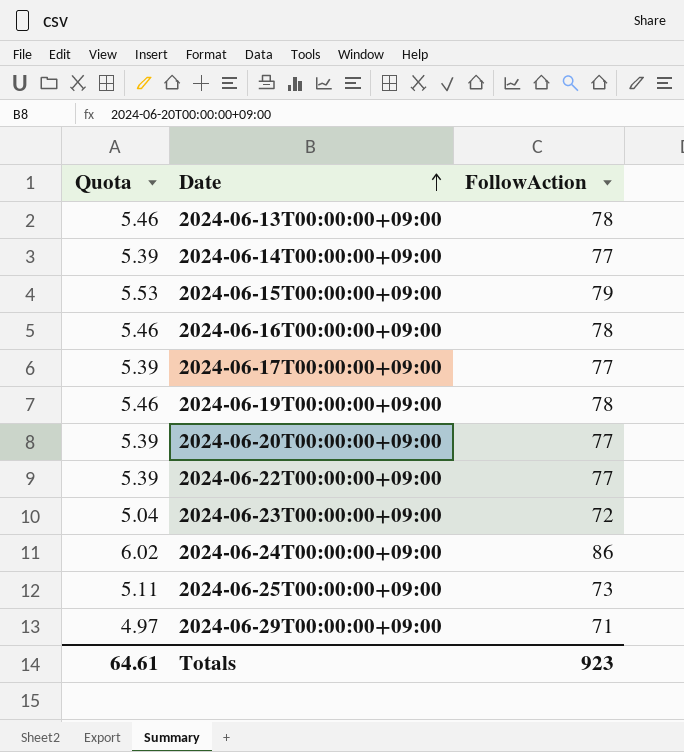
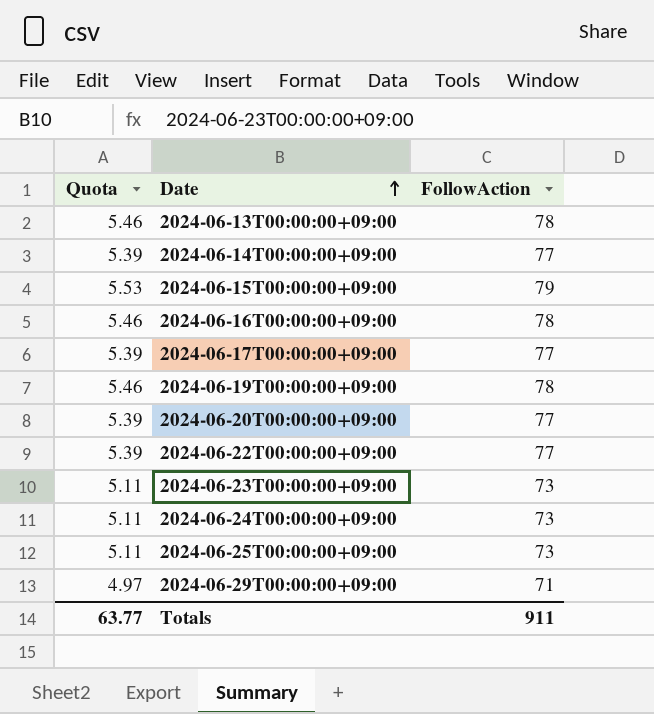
2024-06-23T00:00:00+09:00 | Quota: 5.04 -> 5.11
2024-06-23T00:00:00+09:00 | FollowAction: 72 -> 73
2024-06-24T00:00:00+09:00 | Quota: 6.02 -> 5.11
2024-06-24T00:00:00+09:00 | FollowAction: 86 -> 73
Totals | Quota: 64.61 -> 63.77
Totals | FollowAction: 923 -> 911

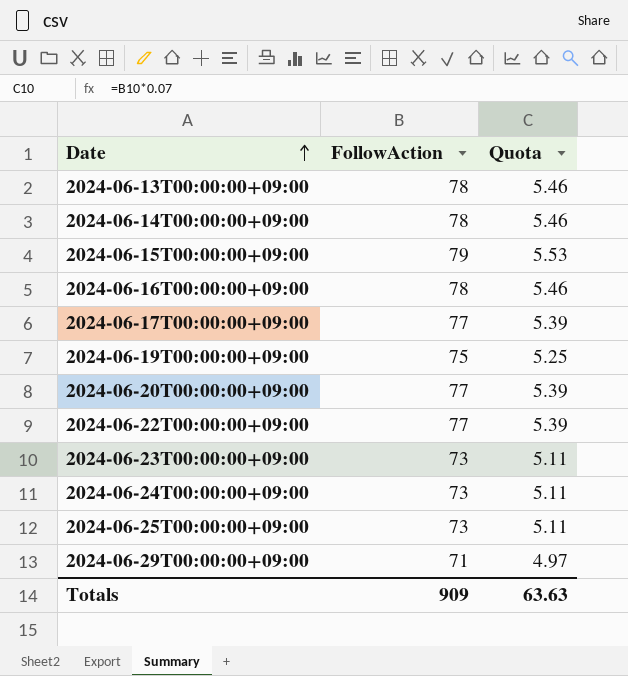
column Quota | position: 1 -> 3
2024-06-14T00:00:00+09:00 | FollowAction: 77 -> 78
2024-06-14T00:00:00+09:00 | Quota: 5.39 -> 5.46
2024-06-19T00:00:00+09:00 | FollowAction: 78 -> 75
2024-06-19T00:00:00+09:00 | Quota: 5.46 -> 5.25
Totals | FollowAction: 911 -> 909
Totals | Quota: 63.77 -> 63.63

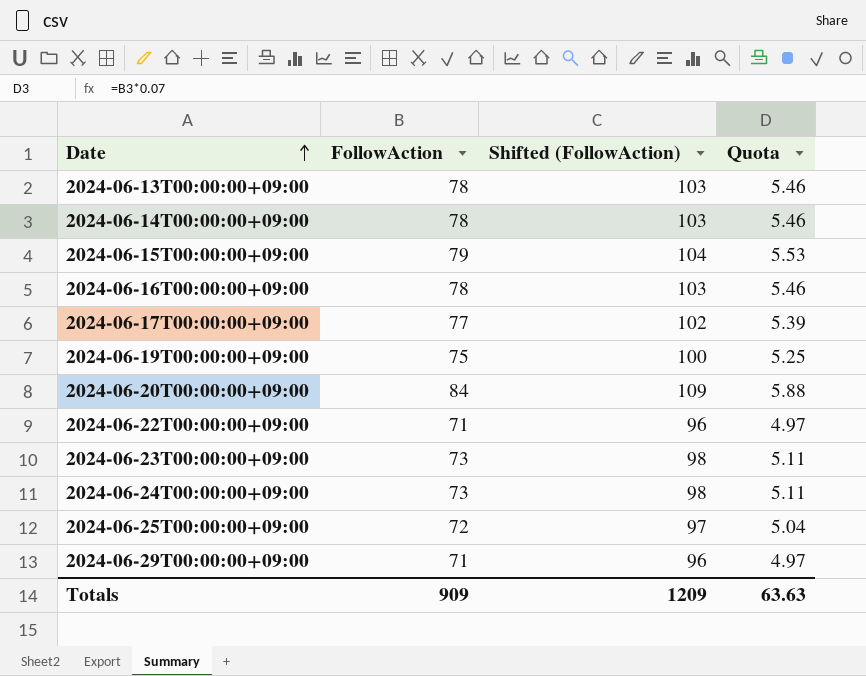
column Shifted (FollowAction) | formula: none -> [FollowAction] + 25
2024-06-20T00:00:00+09:00 | FollowAction: 77 -> 84
2024-06-20T00:00:00+09:00 | Quota: 5.39 -> 5.88
2024-06-22T00:00:00+09:00 | FollowAction: 77 -> 71
2024-06-22T00:00:00+09:00 | Quota: 5.39 -> 4.97
2024-06-25T00:00:00+09:00 | FollowAction: 73 -> 72
2024-06-25T00:00:00+09:00 | Quota: 5.11 -> 5.04

